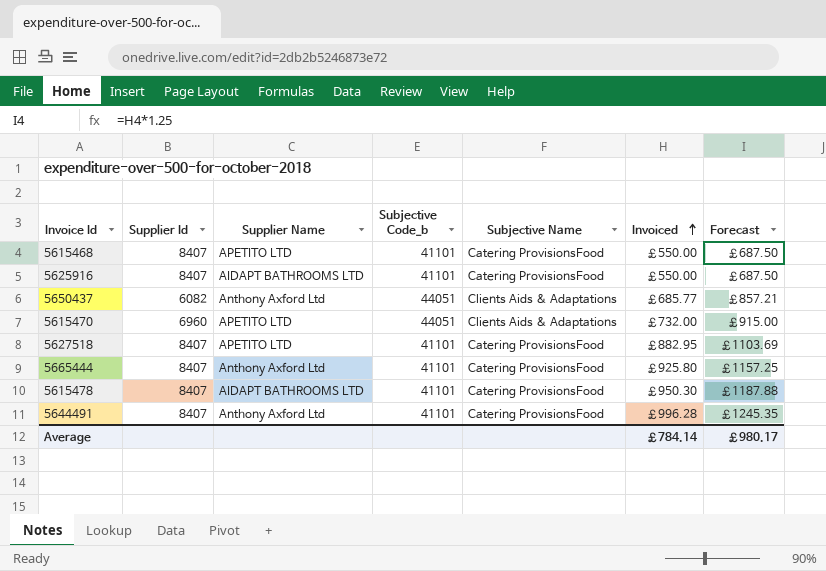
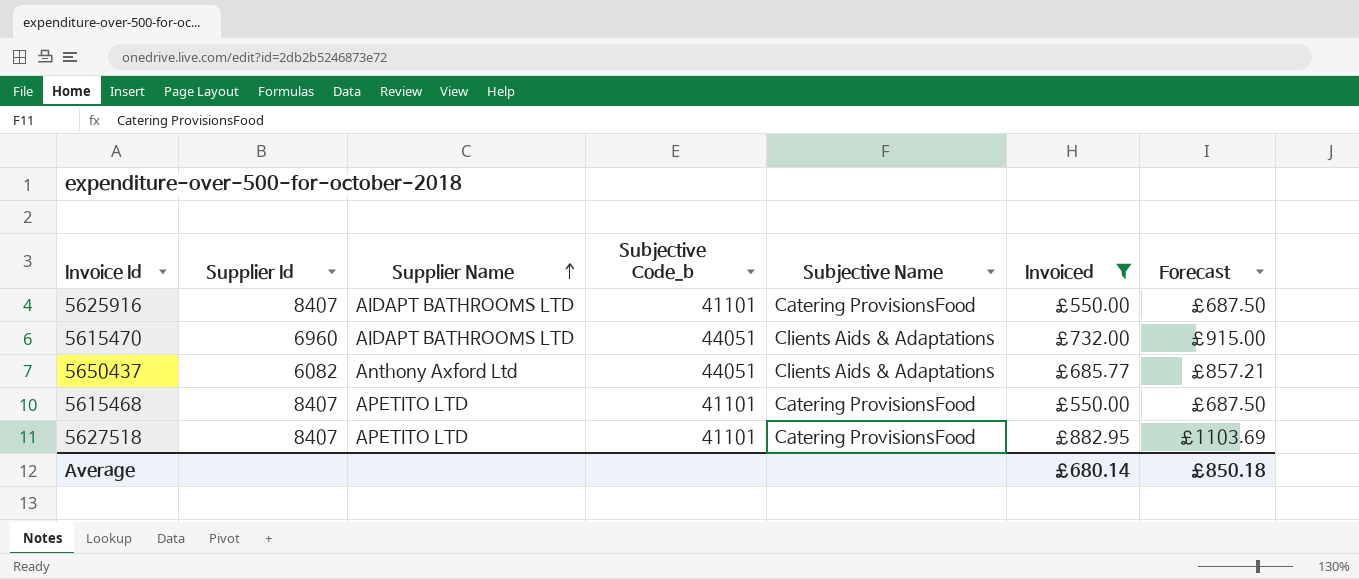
filter: none -> Invoiced <= £882.95
row order: Invoiced ascending -> Supplier Name ascending
5615470 | Supplier Name: APETITO LTD -> AIDAPT BATHROOMS LTD
Average | Invoiced: £784.14 -> £680.14
Average | Forecast: £980.17 -> £850.18

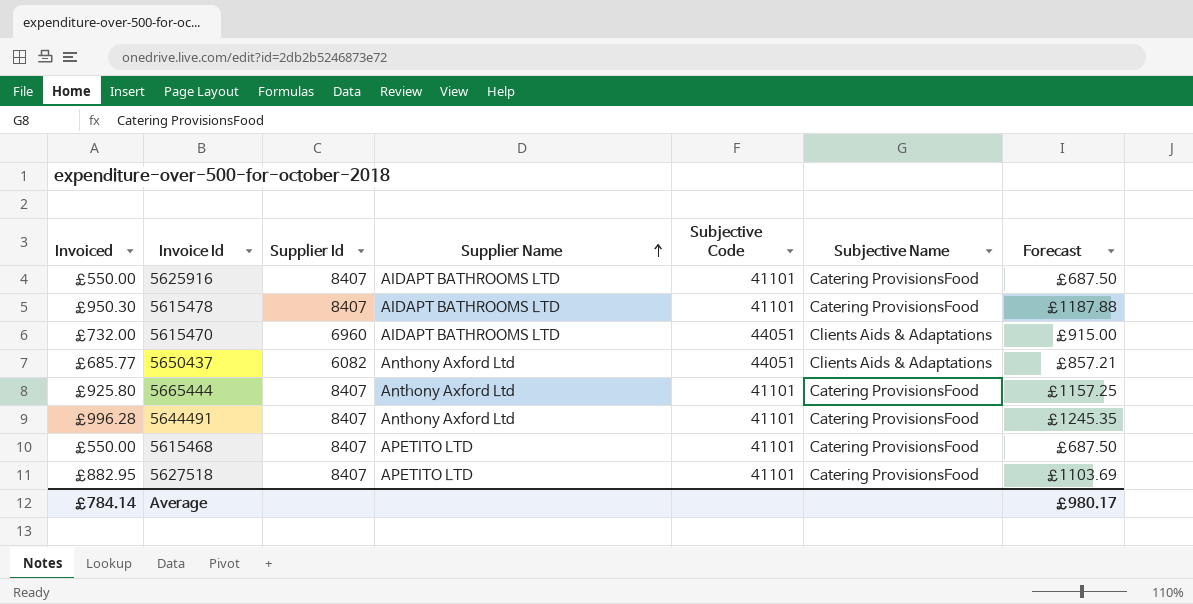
filter: Invoiced <= £882.95 -> none
column Invoiced | position: 6 -> 1
column name: Subjective Code_b -> Subjective Code
Average | Invoiced: £680.14 -> £784.14
Average | Forecast: £850.18 -> £980.17

